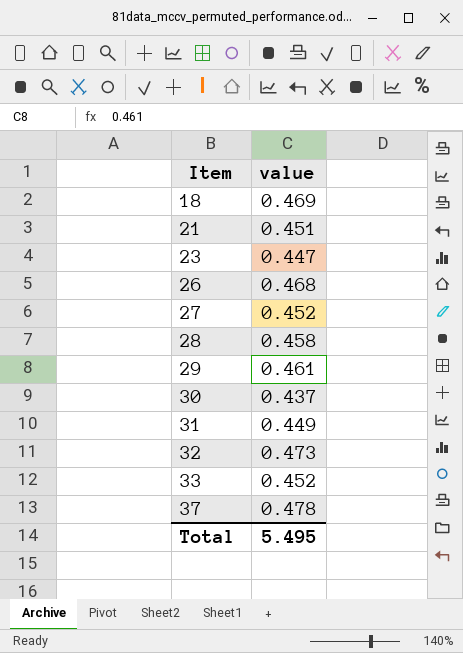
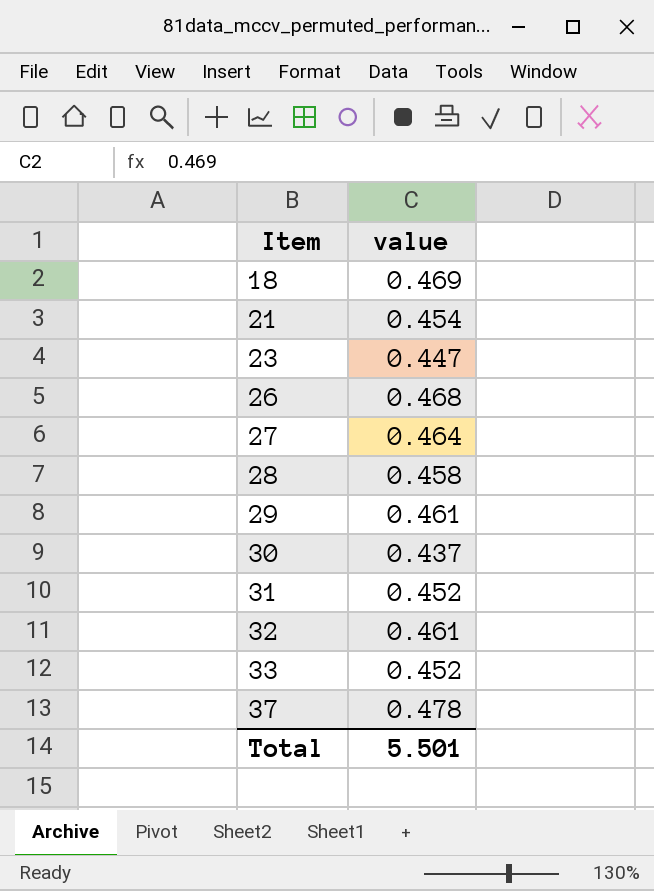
21 | value: 0.451 -> 0.454
27 | value: 0.452 -> 0.464
31 | value: 0.449 -> 0.452
32 | value: 0.473 -> 0.461
Total | value: 5.495 -> 5.501

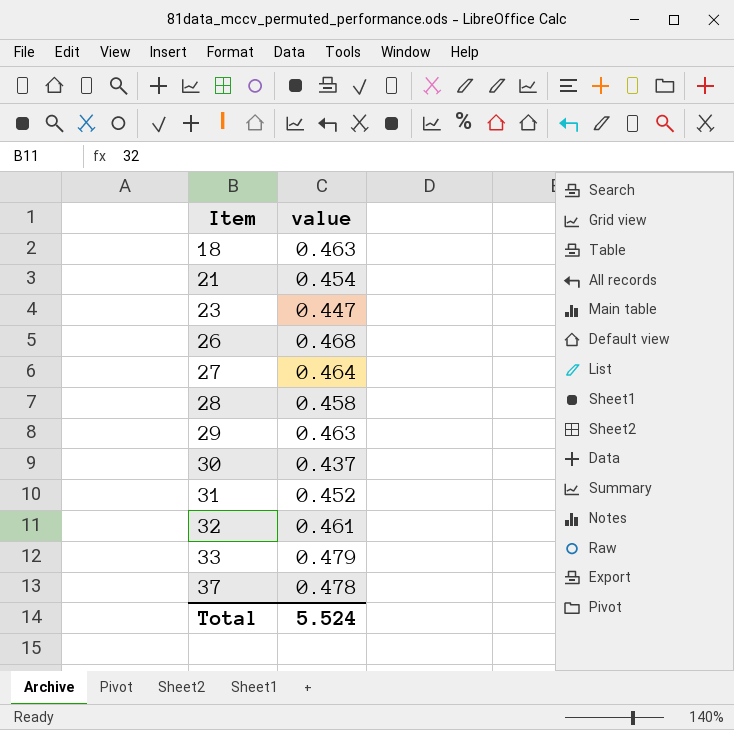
18 | value: 0.469 -> 0.463
29 | value: 0.461 -> 0.463
33 | value: 0.452 -> 0.479
Total | value: 5.501 -> 5.524

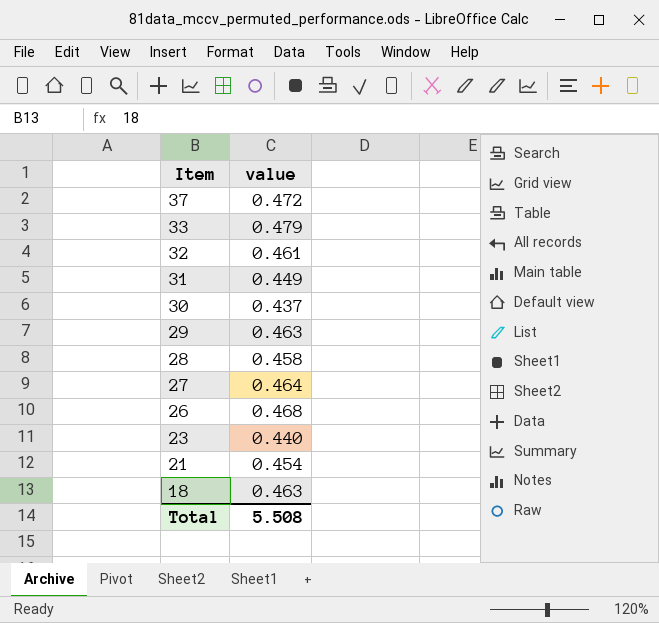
row order: Item ascending -> Item descending
37 | value: 0.478 -> 0.472
31 | value: 0.452 -> 0.449
23 | value: 0.447 -> 0.440
Total | value: 5.524 -> 5.508

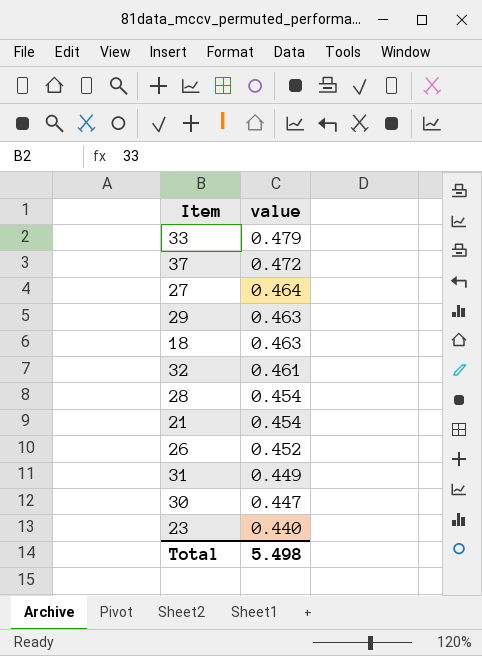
row order: Item descending -> value descending
28 | value: 0.458 -> 0.454
26 | value: 0.468 -> 0.452
30 | value: 0.437 -> 0.447
Total | value: 5.508 -> 5.498

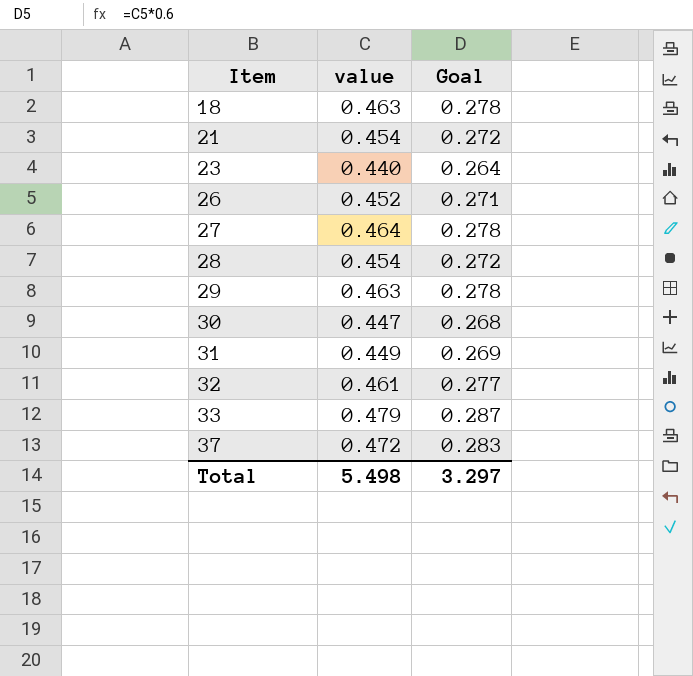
row order: value descending -> Item ascending
column Goal | formula: none -> [value] * 0.6

